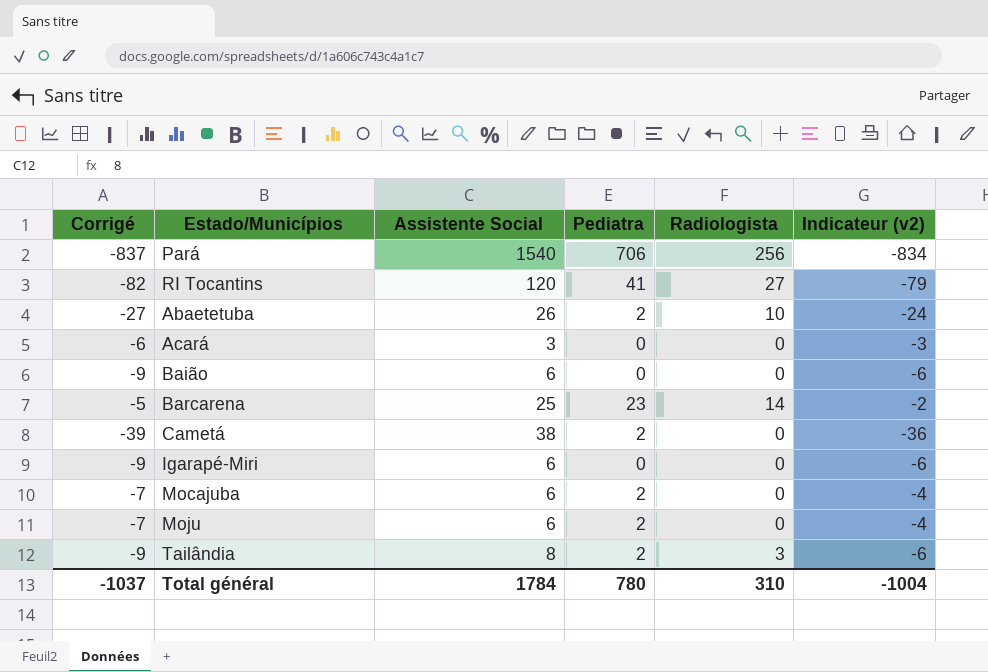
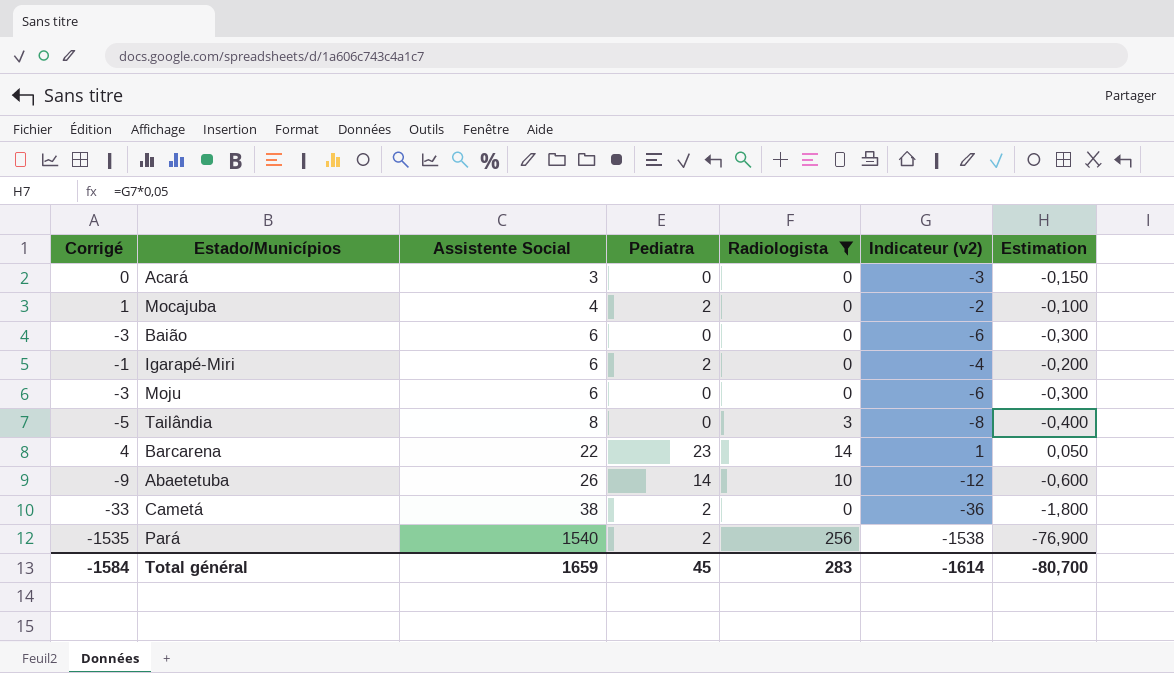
filter: none -> Radiologista != 27
row order: none -> Assistente Social ascending
column Corrigé | formula: [Indicateur (v2)] - 3 -> [Indicateur (v2)] + 3
column Estimation | formula: none -> [Indicateur (v2)] * 0,05
Mocajuba | Assistente Social: 6 -> 4
Mocajuba | Indicateur (v2): -4 -> -2
Igarapé-Miri | Pediatra: 0 -> 2
Igarapé-Miri | Indicateur (v2): -6 -> -4
Moju | Pediatra: 2 -> 0
Moju | Indicateur (v2): -4 -> -6
Tailândia | Pediatra: 2 -> 0
Tailândia | Indicateur (v2): -6 -> -8
Barcarena | Assistente Social: 25 -> 22
Barcarena | Indicateur (v2): -2 -> 1
Abaetetuba | Pediatra: 2 -> 14
Abaetetuba | Indicateur (v2): -24 -> -12
Pará | Pediatra: 706 -> 2
Pará | Indicateur (v2): -834 -> -1538
Total général | Corrigé: -1037 -> -1584
Total général | Assistente Social: 1784 -> 1659
Total général | Pediatra: 780 -> 45
Total général | Radiologista: 310 -> 283
Total général | Indicateur (v2): -1004 -> -1614

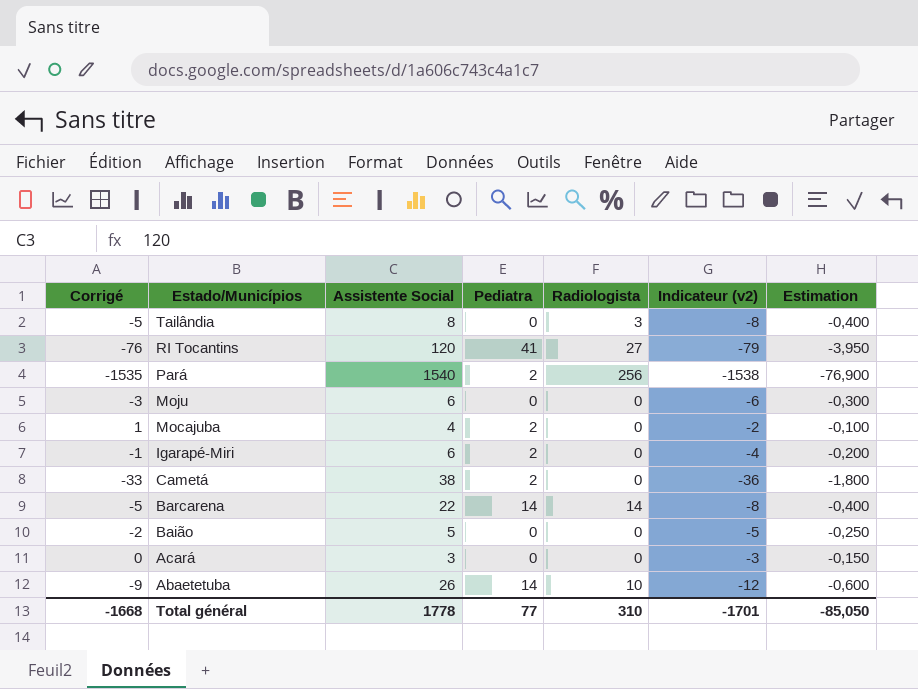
filter: Radiologista != 27 -> none
row order: Assistente Social ascending -> Estado/Municípios descending
Barcarena | Corrigé: 4 -> -5
Barcarena | Pediatra: 23 -> 14
Barcarena | Indicateur (v2): 1 -> -8
Barcarena | Estimation: 0,050 -> -0,400
Baião | Corrigé: -3 -> -2
Baião | Assistente Social: 6 -> 5
Baião | Indicateur (v2): -6 -> -5
Baião | Estimation: -0,300 -> -0,250
Total général | Corrigé: -1584 -> -1668
Total général | Assistente Social: 1659 -> 1778
Total général | Pediatra: 45 -> 77
Total général | Radiologista: 283 -> 310
Total général | Indicateur (v2): -1614 -> -1701
Total général | Estimation: -80,700 -> -85,050

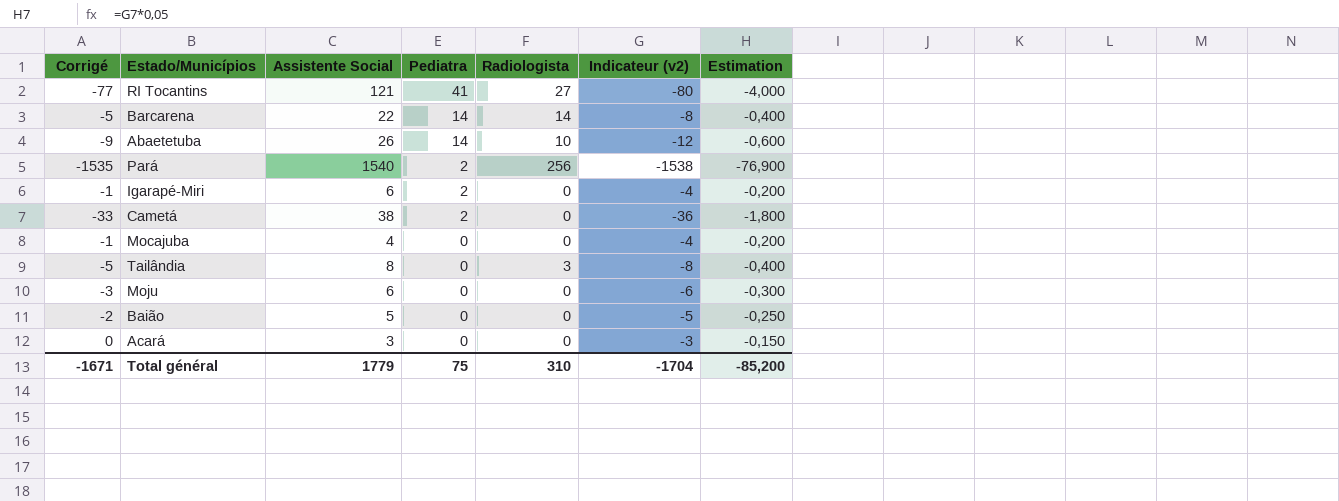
row order: Estado/Municípios descending -> Pediatra descending
RI Tocantins | Corrigé: -76 -> -77
RI Tocantins | Assistente Social: 120 -> 121
RI Tocantins | Indicateur (v2): -79 -> -80
RI Tocantins | Estimation: -3,950 -> -4,000
Mocajuba | Corrigé: 1 -> -1
Mocajuba | Pediatra: 2 -> 0
Mocajuba | Indicateur (v2): -2 -> -4
Mocajuba | Estimation: -0,100 -> -0,200
Total général | Corrigé: -1668 -> -1671
Total général | Assistente Social: 1778 -> 1779
Total général | Pediatra: 77 -> 75
Total général | Indicateur (v2): -1701 -> -1704
Total général | Estimation: -85,050 -> -85,200

